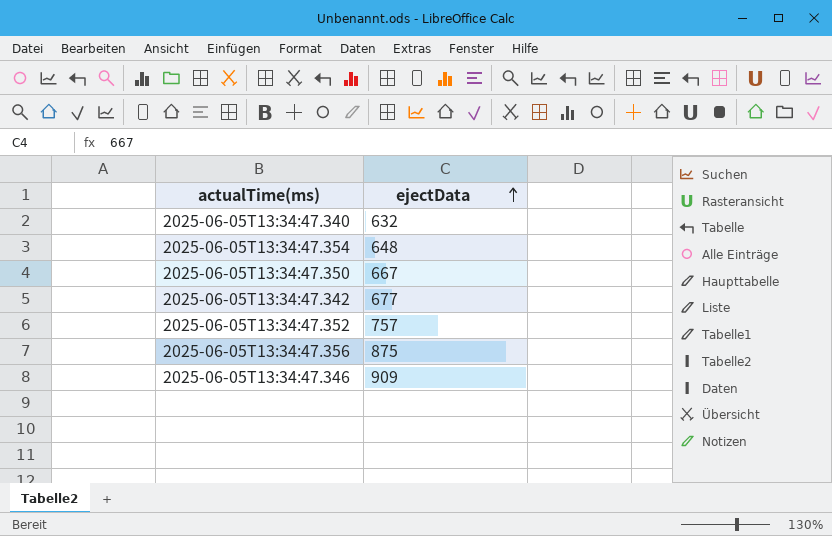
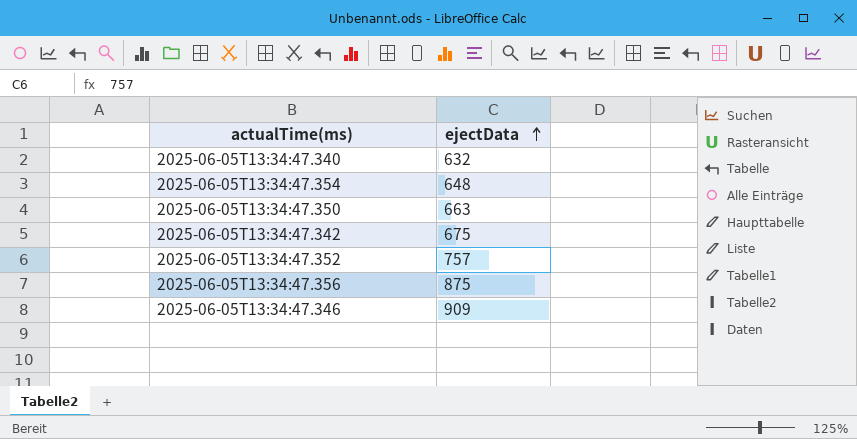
2025-06-05T13:34:47.350 | ejectData: 667 -> 663
2025-06-05T13:34:47.342 | ejectData: 677 -> 675

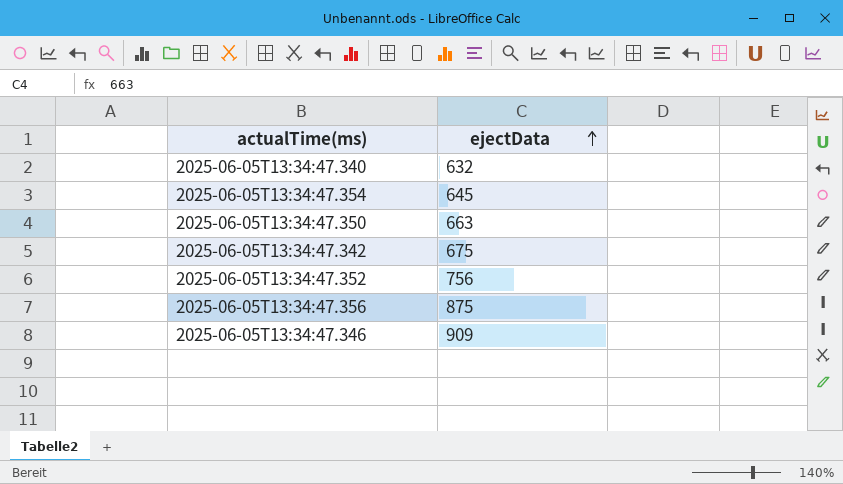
2025-06-05T13:34:47.354 | ejectData: 648 -> 645
2025-06-05T13:34:47.352 | ejectData: 757 -> 756

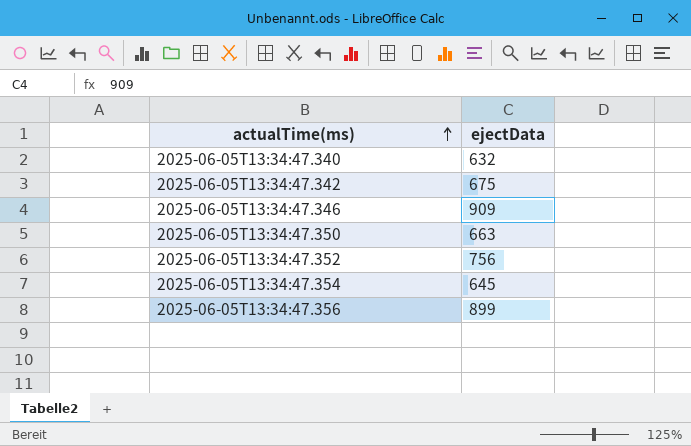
row order: ejectData ascending -> actualTime(ms) ascending
2025-06-05T13:34:47.356 | ejectData: 875 -> 899

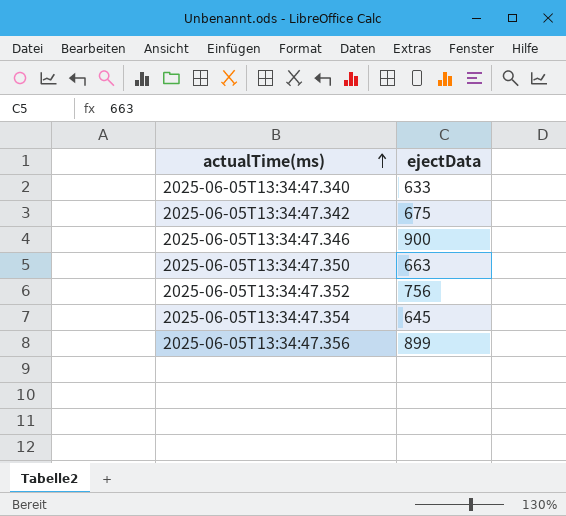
2025-06-05T13:34:47.340 | ejectData: 632 -> 633
2025-06-05T13:34:47.346 | ejectData: 909 -> 900

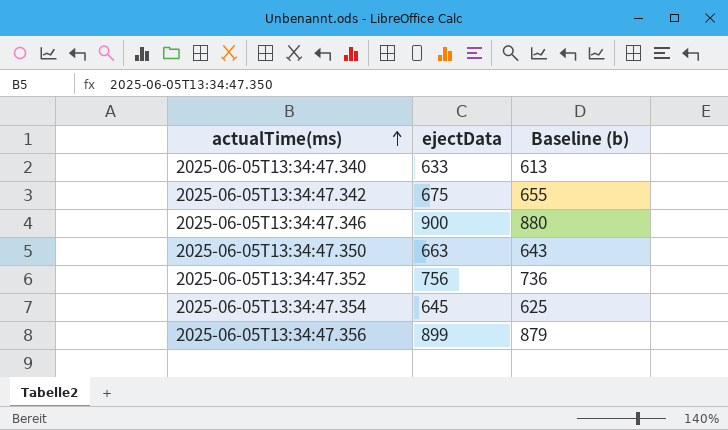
column Baseline (b) | formula: none -> [ejectData] - 20

